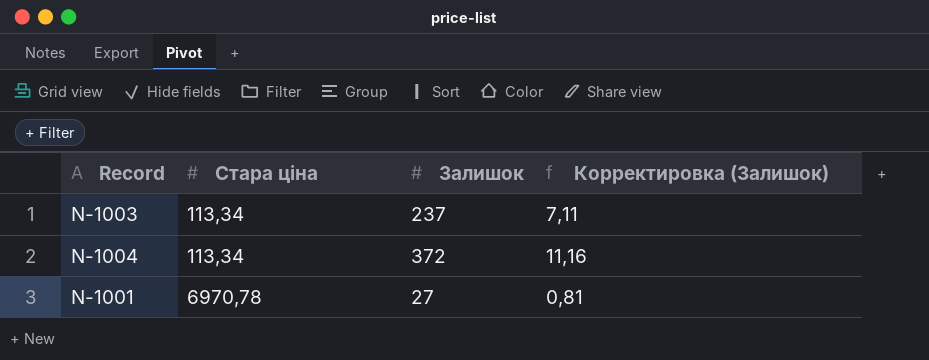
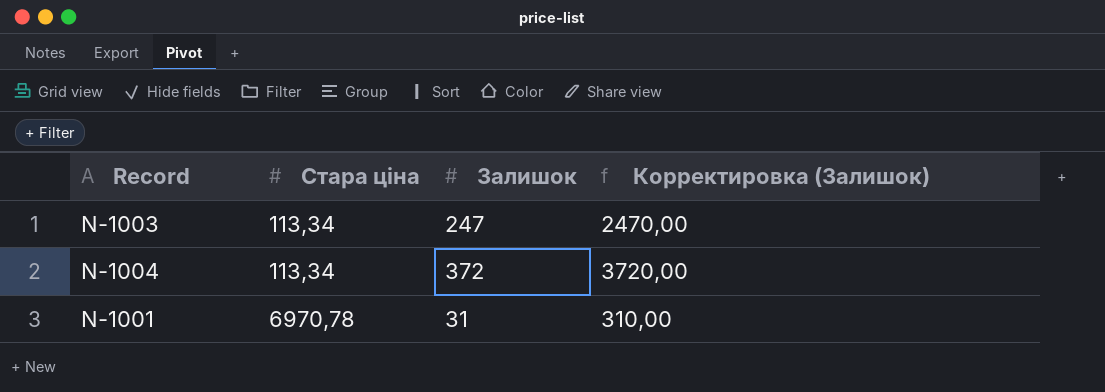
column Корректировка (Залишок) | formula: [Залишок] * 0,03 -> [Залишок] * 10
N-1003 | Залишок: 237 -> 247
N-1001 | Залишок: 27 -> 31

